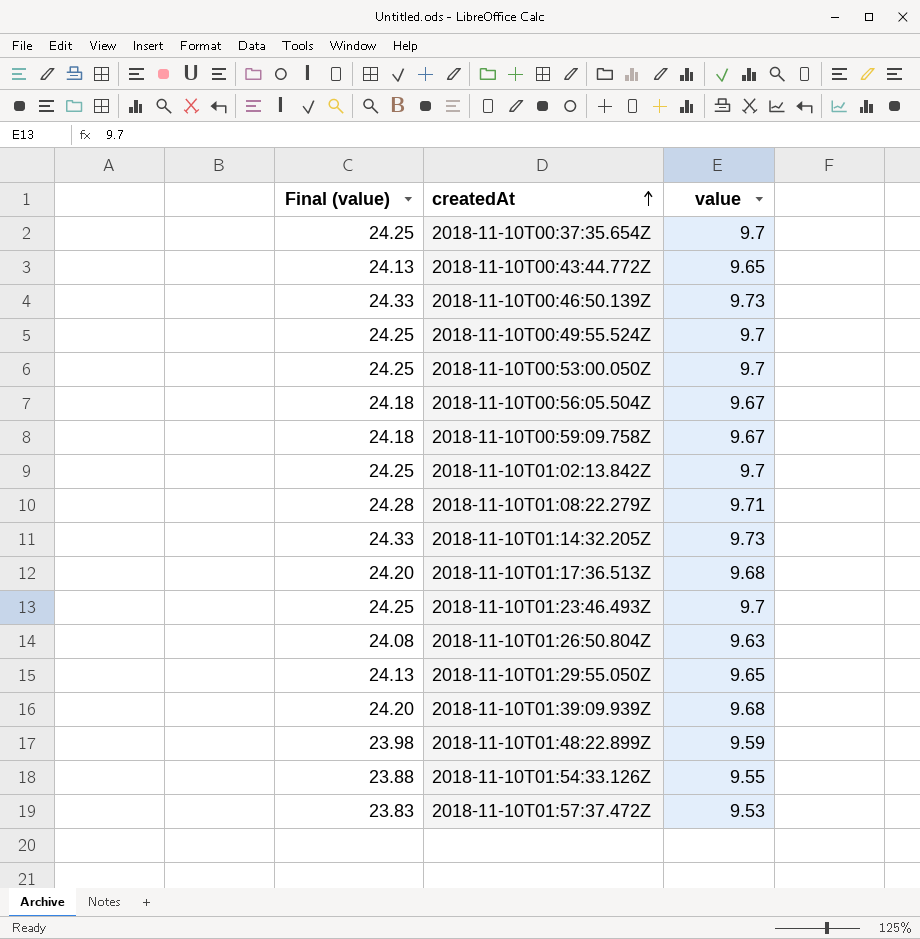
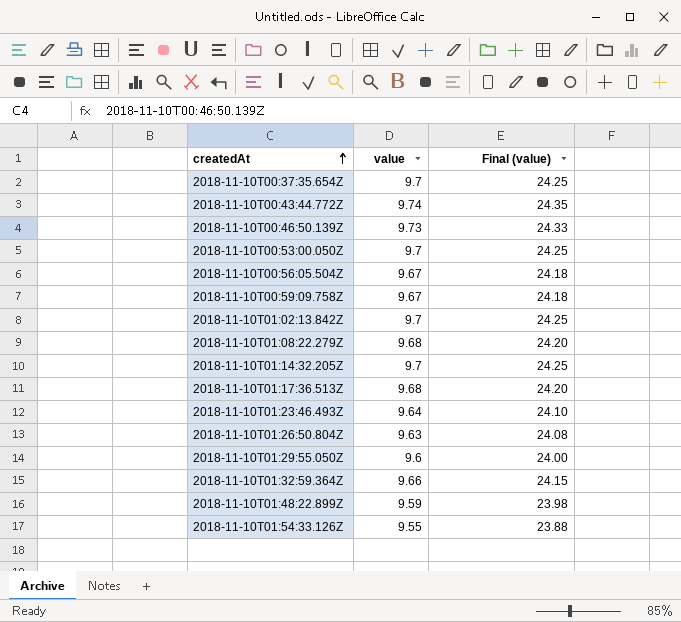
column Final (value) | position: 1 -> 3
row 2018-11-10T00:49:55.524Z: 24.25 | 9.7 -> none
row 2018-11-10T01:39:09.939Z: 24.20 | 9.68 -> none
row 2018-11-10T01:57:37.472Z: 23.83 | 9.53 -> none
2018-11-10T00:43:44.772Z | value: 9.65 -> 9.74
2018-11-10T00:43:44.772Z | Final (value): 24.13 -> 24.35
2018-11-10T01:08:22.279Z | value: 9.71 -> 9.68
2018-11-10T01:08:22.279Z | Final (value): 24.28 -> 24.20
2018-11-10T01:14:32.205Z | value: 9.73 -> 9.7
2018-11-10T01:14:32.205Z | Final (value): 24.33 -> 24.25
2018-11-10T01:23:46.493Z | value: 9.7 -> 9.64
2018-11-10T01:23:46.493Z | Final (value): 24.25 -> 24.10
2018-11-10T01:29:55.050Z | value: 9.65 -> 9.6
2018-11-10T01:29:55.050Z | Final (value): 24.13 -> 24.00
row 2018-11-10T01:32:59.364Z: none -> 9.66 | 24.15

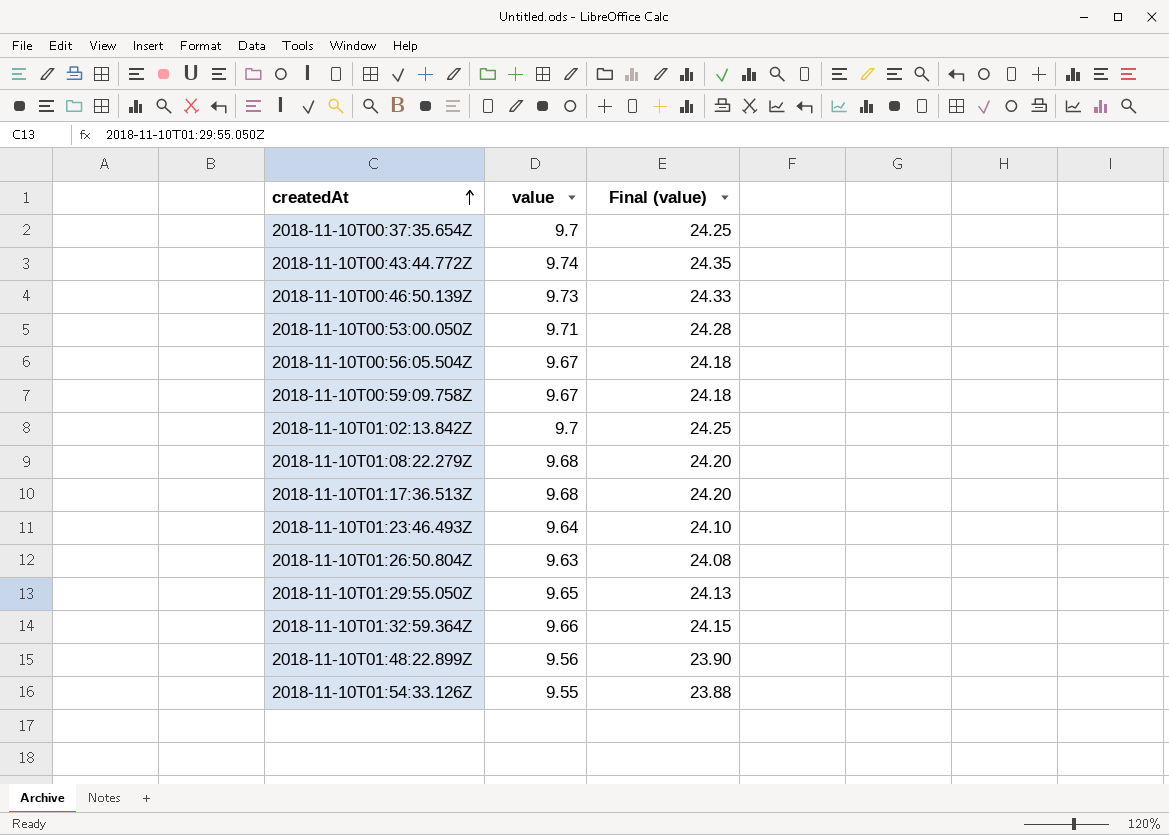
row 2018-11-10T01:14:32.205Z: 9.7 | 24.25 -> none
2018-11-10T00:53:00.050Z | value: 9.7 -> 9.71
2018-11-10T00:53:00.050Z | Final (value): 24.25 -> 24.28
2018-11-10T01:29:55.050Z | value: 9.6 -> 9.65
2018-11-10T01:29:55.050Z | Final (value): 24.00 -> 24.13
2018-11-10T01:48:22.899Z | value: 9.59 -> 9.56
2018-11-10T01:48:22.899Z | Final (value): 23.98 -> 23.90

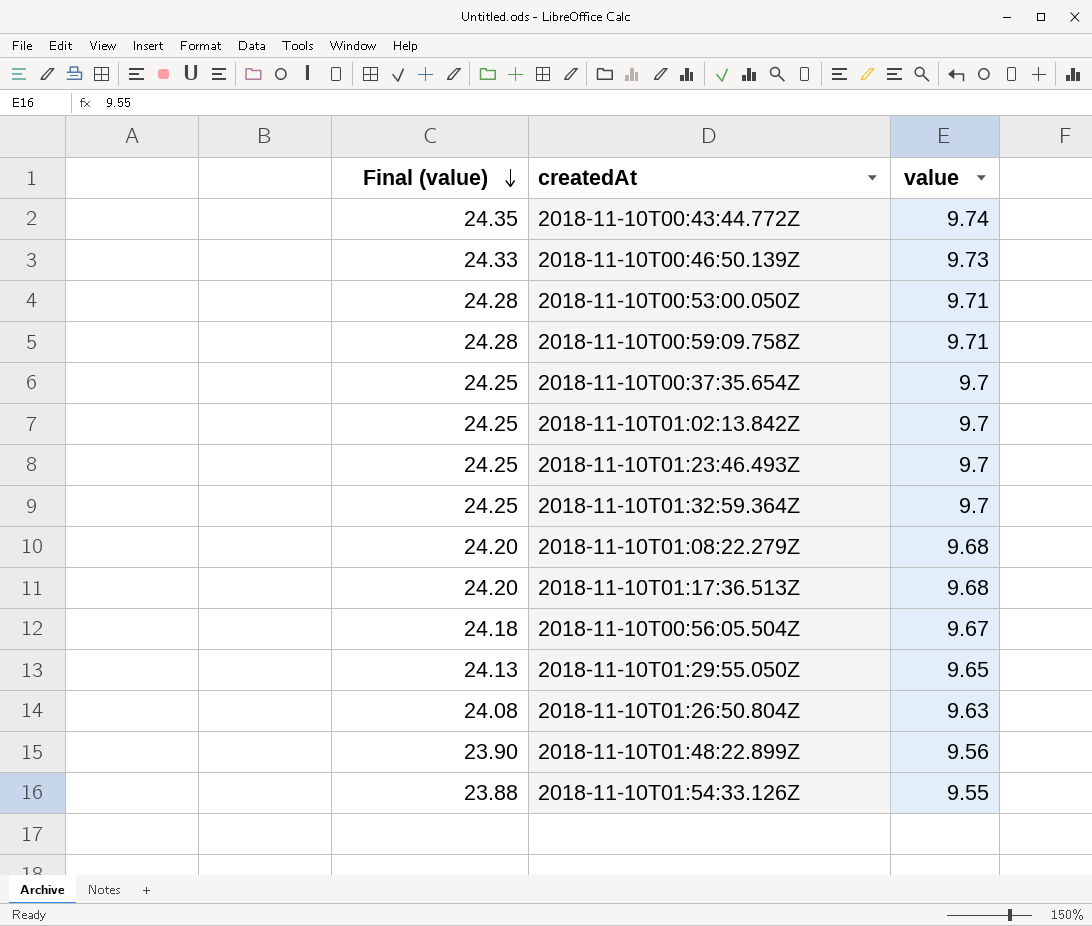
row order: createdAt ascending -> Final (value) descending
column Final (value) | position: 3 -> 1
2018-11-10T00:59:09.758Z | Final (value): 24.18 -> 24.28
2018-11-10T00:59:09.758Z | value: 9.67 -> 9.71
2018-11-10T01:23:46.493Z | Final (value): 24.10 -> 24.25
2018-11-10T01:23:46.493Z | value: 9.64 -> 9.7
2018-11-10T01:32:59.364Z | Final (value): 24.15 -> 24.25
2018-11-10T01:32:59.364Z | value: 9.66 -> 9.7

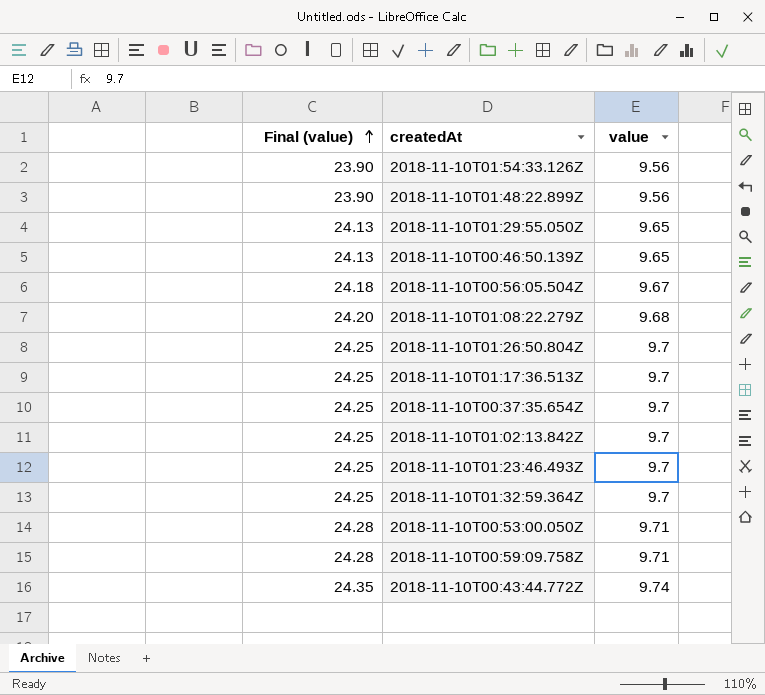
row order: Final (value) descending -> Final (value) ascending
2018-11-10T01:54:33.126Z | Final (value): 23.88 -> 23.90
2018-11-10T01:54:33.126Z | value: 9.55 -> 9.56
2018-11-10T00:46:50.139Z | Final (value): 24.33 -> 24.13
2018-11-10T00:46:50.139Z | value: 9.73 -> 9.65
2018-11-10T01:26:50.804Z | Final (value): 24.08 -> 24.25
2018-11-10T01:26:50.804Z | value: 9.63 -> 9.7
2018-11-10T01:17:36.513Z | Final (value): 24.20 -> 24.25
2018-11-10T01:17:36.513Z | value: 9.68 -> 9.7

